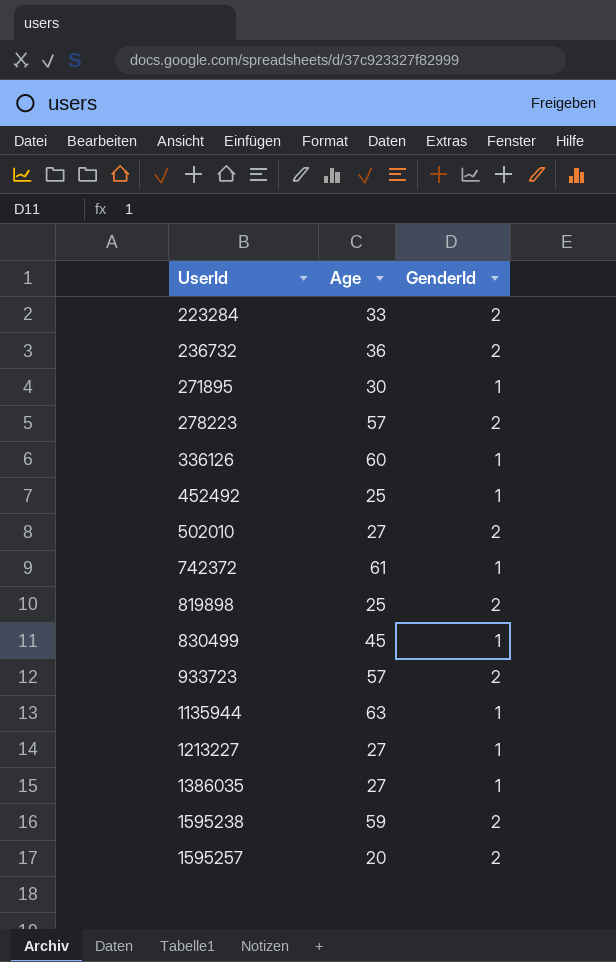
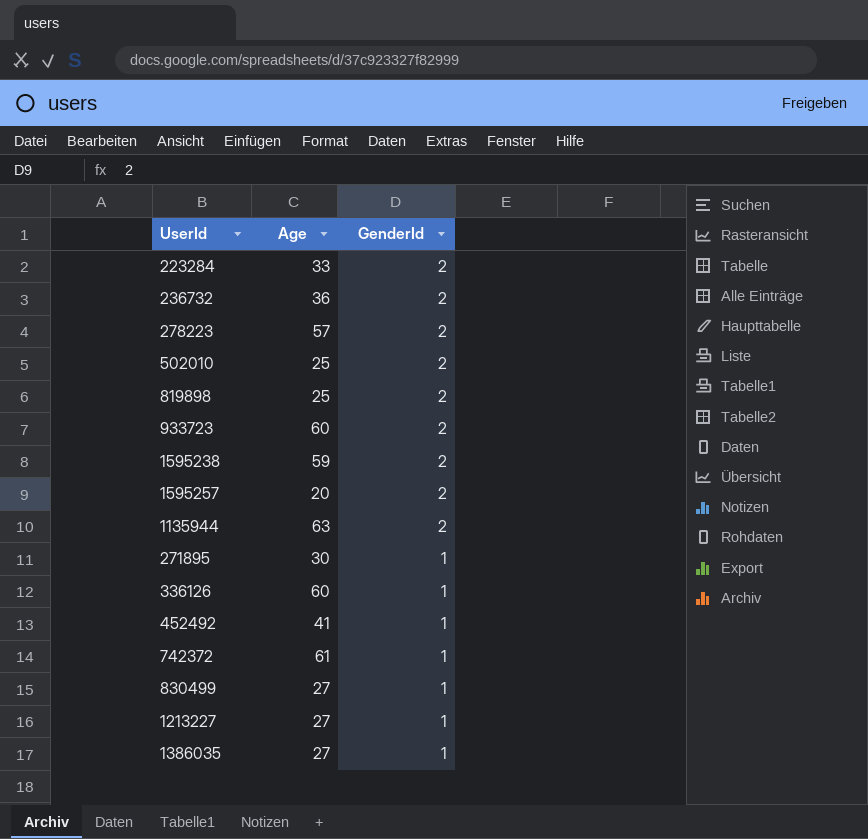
row order: UserId ascending -> GenderId descending
502010 | Age: 27 -> 25
933723 | Age: 57 -> 60
1135944 | GenderId: 1 -> 2
452492 | Age: 25 -> 41
830499 | Age: 45 -> 27

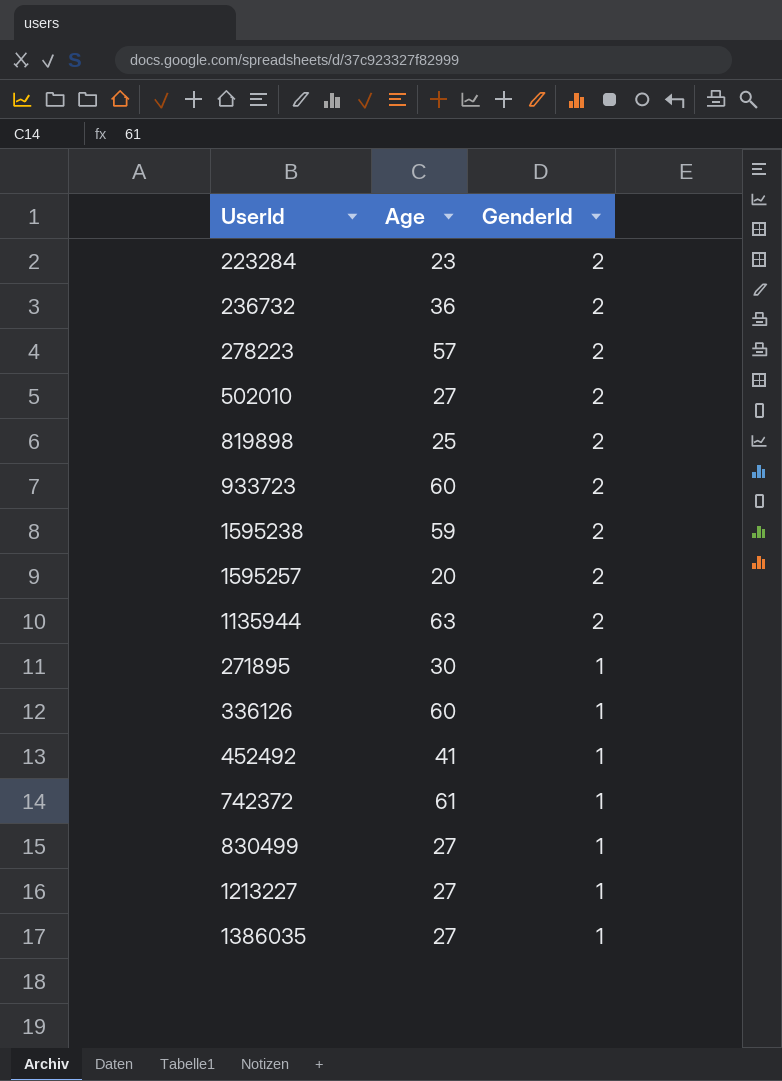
223284 | Age: 33 -> 23
502010 | Age: 25 -> 27

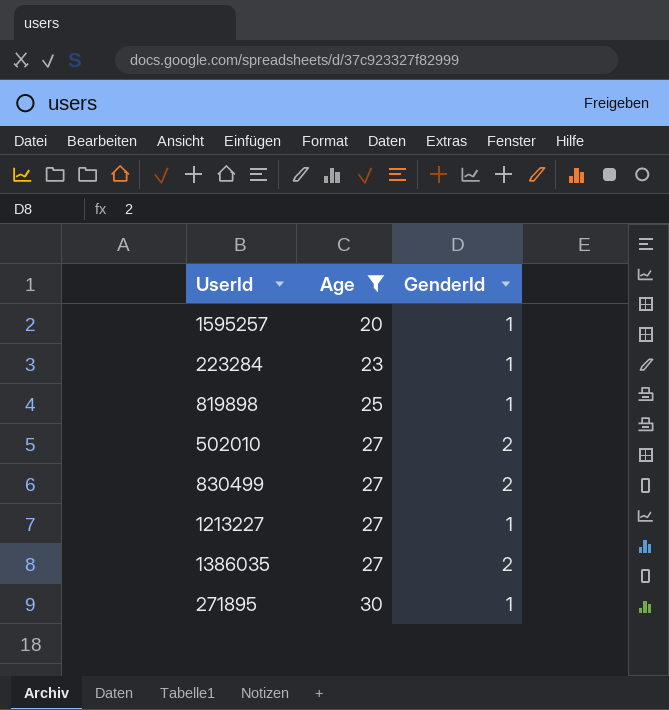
filter: none -> Age <= 30
row order: GenderId descending -> Age ascending
1595257 | GenderId: 2 -> 1
223284 | GenderId: 2 -> 1
819898 | GenderId: 2 -> 1
830499 | GenderId: 1 -> 2
1386035 | GenderId: 1 -> 2

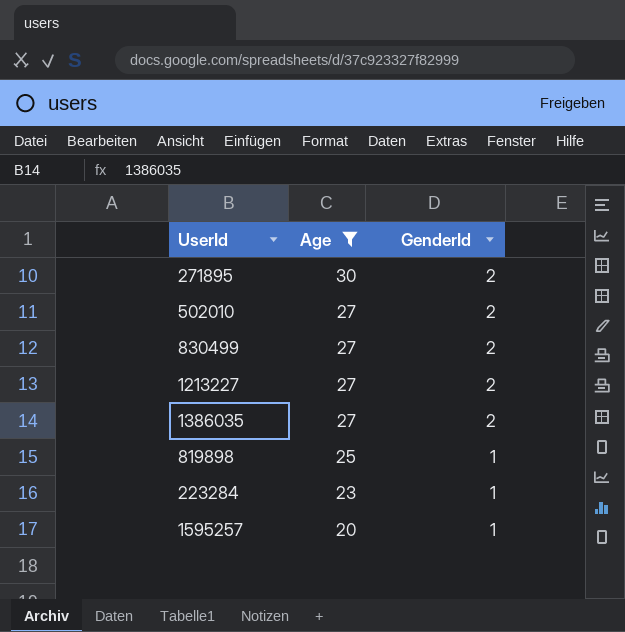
row order: Age ascending -> Age descending
271895 | GenderId: 1 -> 2
1213227 | GenderId: 1 -> 2

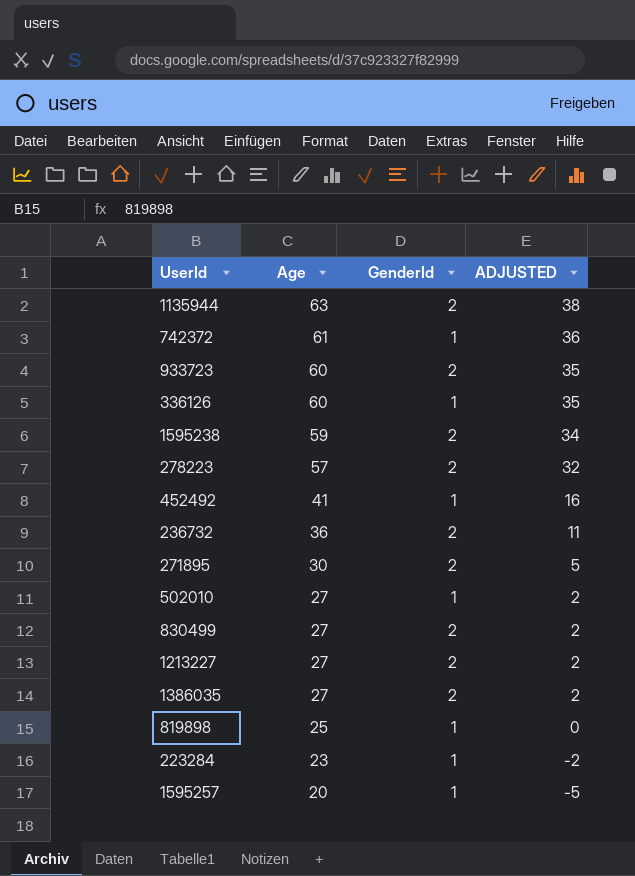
filter: Age <= 30 -> none
column ADJUSTED | formula: none -> [Age] - 25
502010 | GenderId: 2 -> 1

